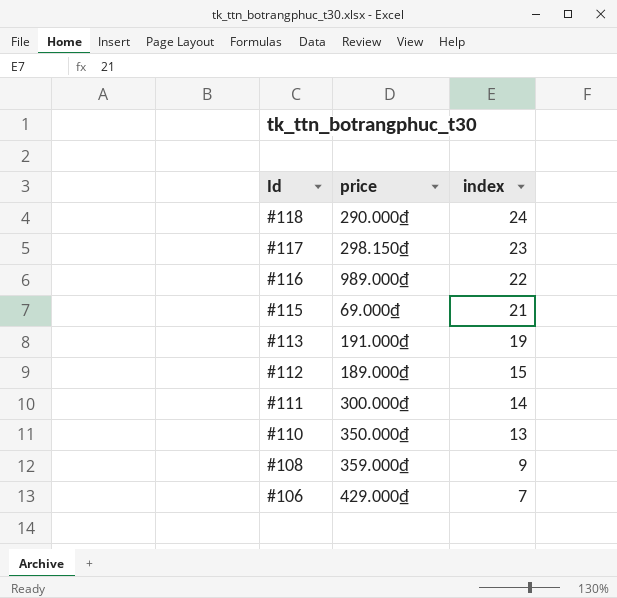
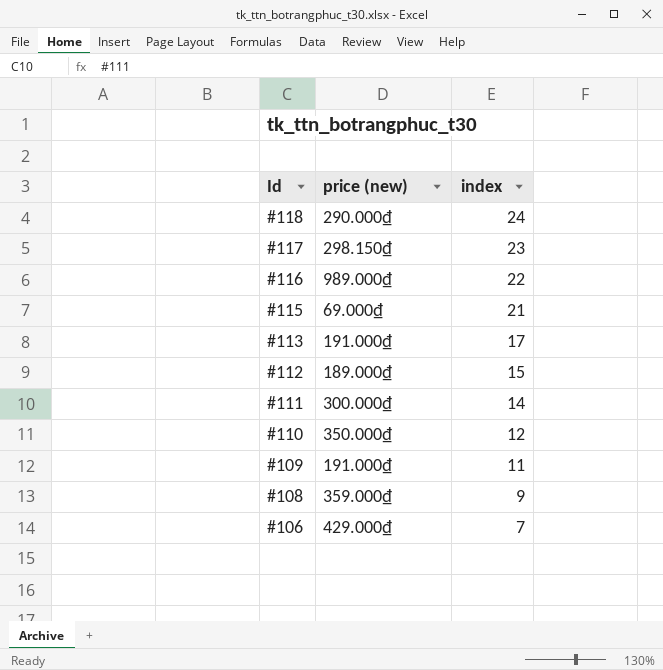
column name: price -> price (new)
#113 | index: 19 -> 17
#110 | index: 13 -> 12
row #109: none -> 191.000₫ | 11

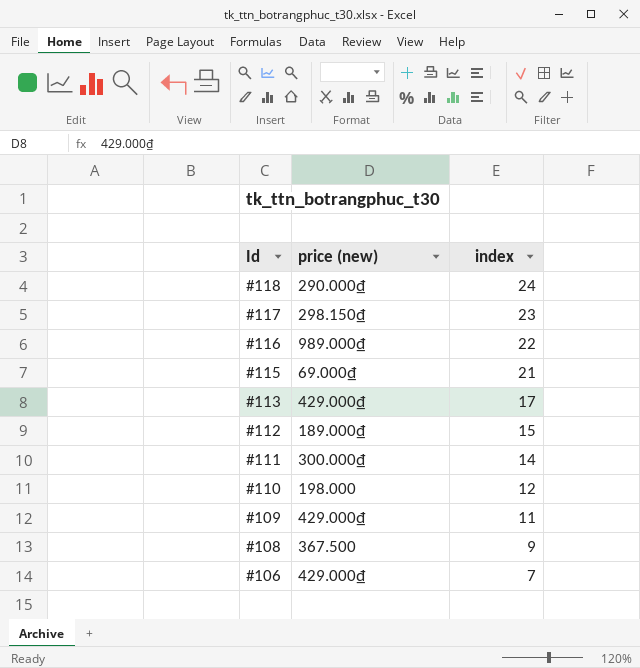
#113 | price (new): 191.000₫ -> 429.000₫
#110 | price (new): 350.000₫ -> 198.000
#109 | price (new): 191.000₫ -> 429.000₫
#108 | price (new): 359.000₫ -> 367.500

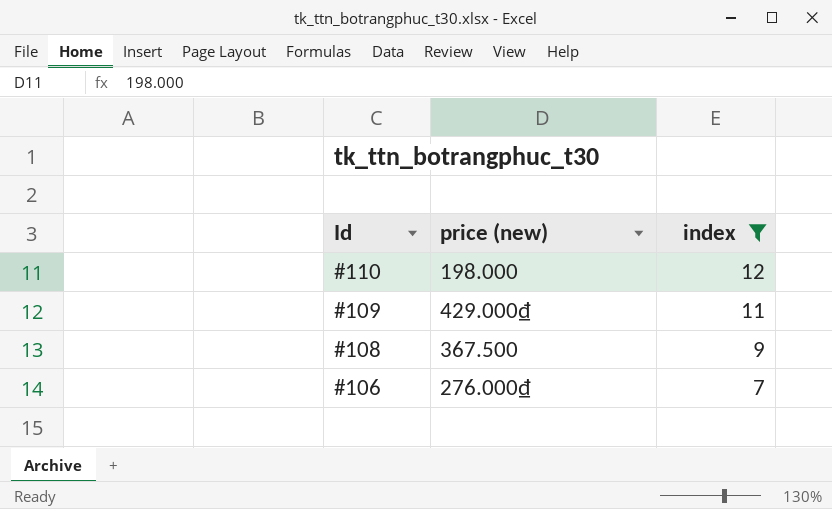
filter: none -> index <= 12
#106 | price (new): 429.000₫ -> 276.000₫

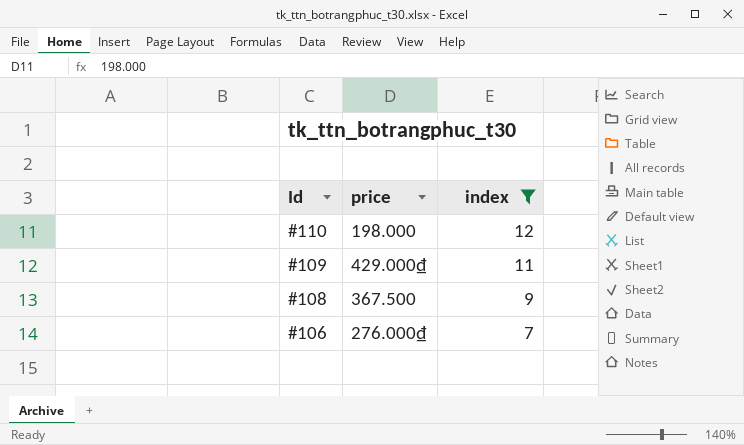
column name: price (new) -> price

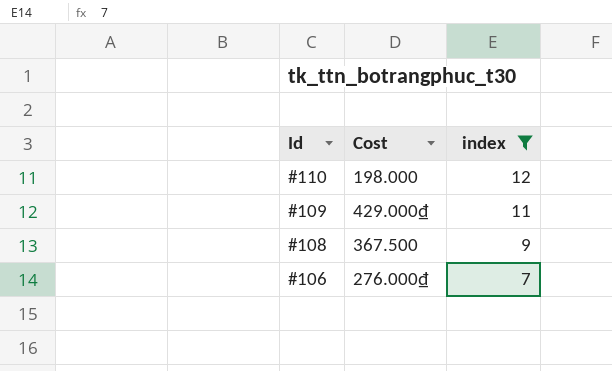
column name: price -> Cost

